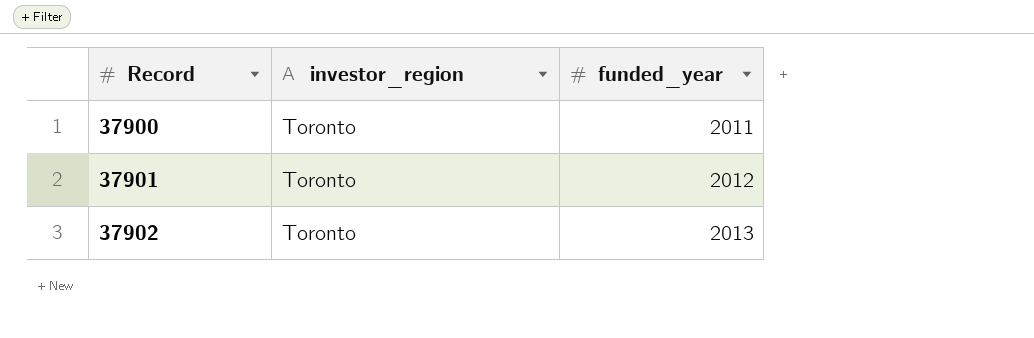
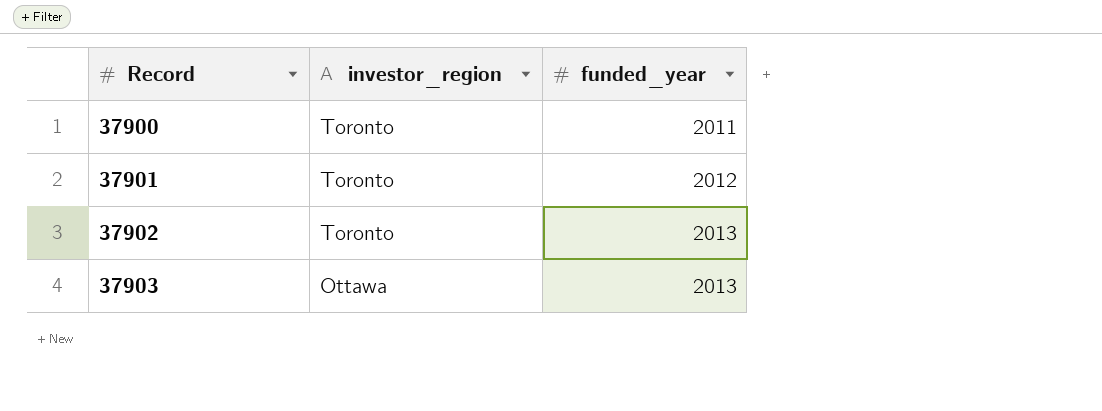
row 37903: none -> Ottawa | 2013

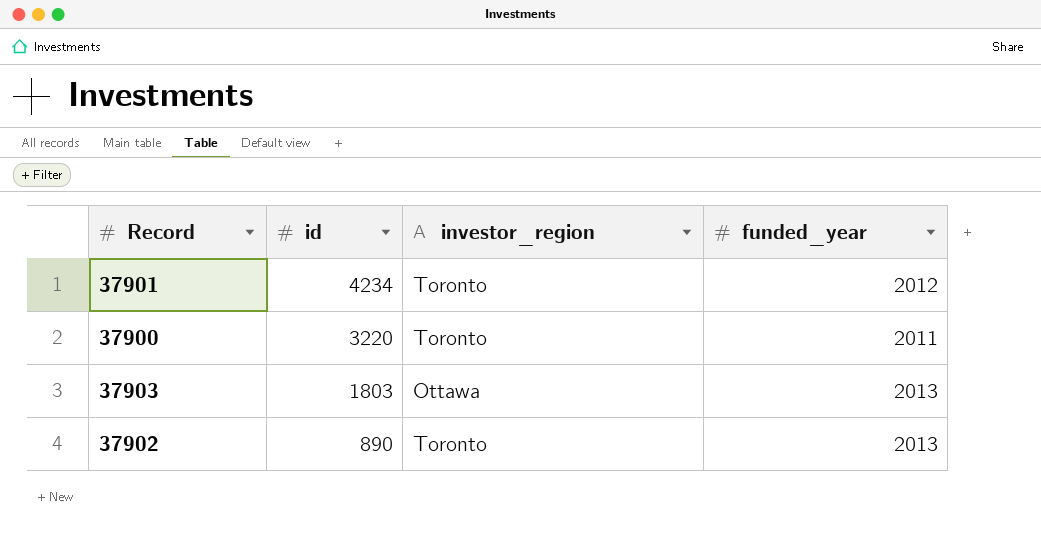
row order: Record ascending -> id descending
column id | position: none -> 2

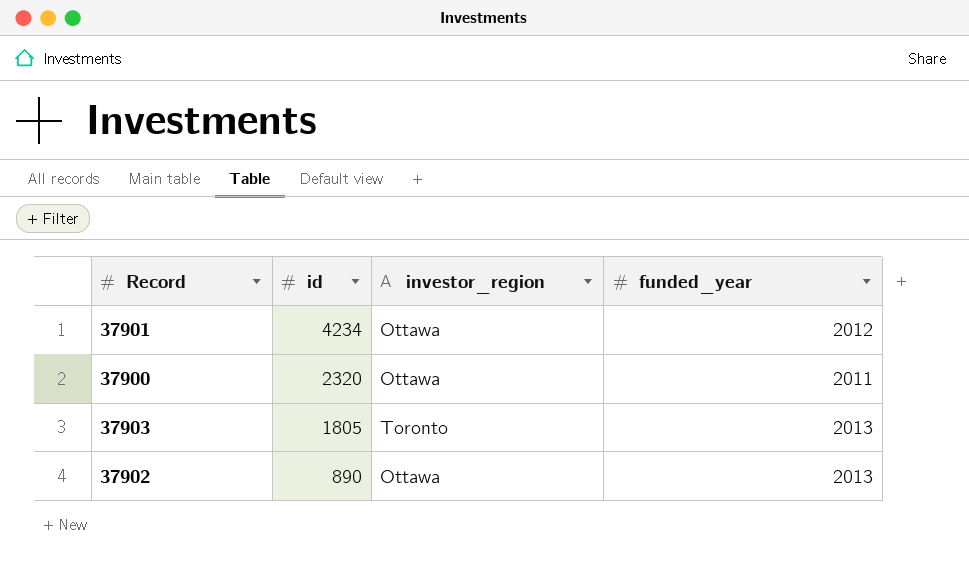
37901 | investor_region: Toronto -> Ottawa
37900 | id: 3220 -> 2320
37900 | investor_region: Toronto -> Ottawa
37903 | id: 1803 -> 1805
37903 | investor_region: Ottawa -> Toronto
37902 | investor_region: Toronto -> Ottawa

